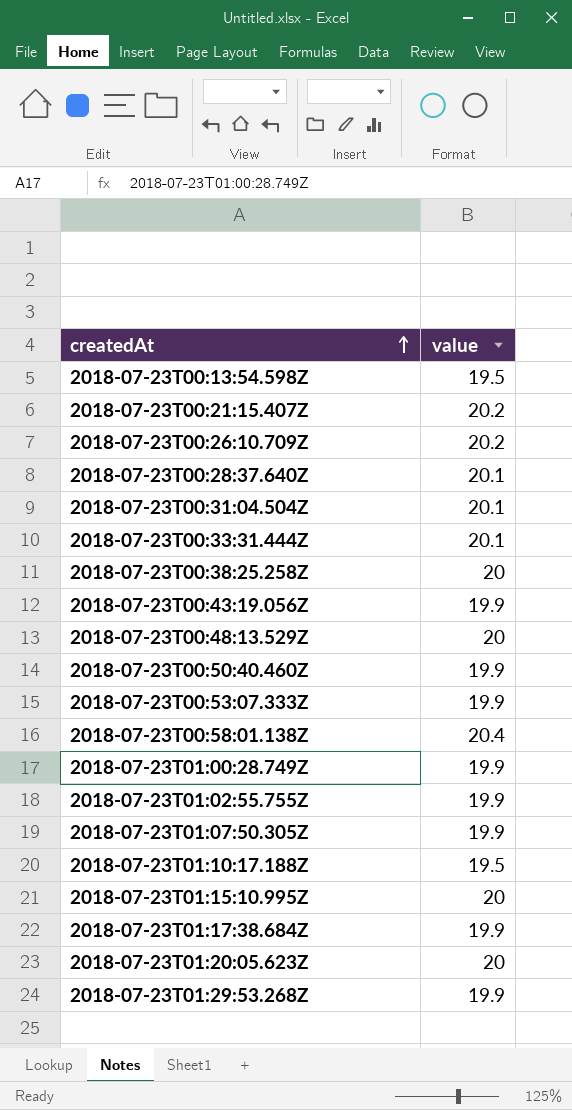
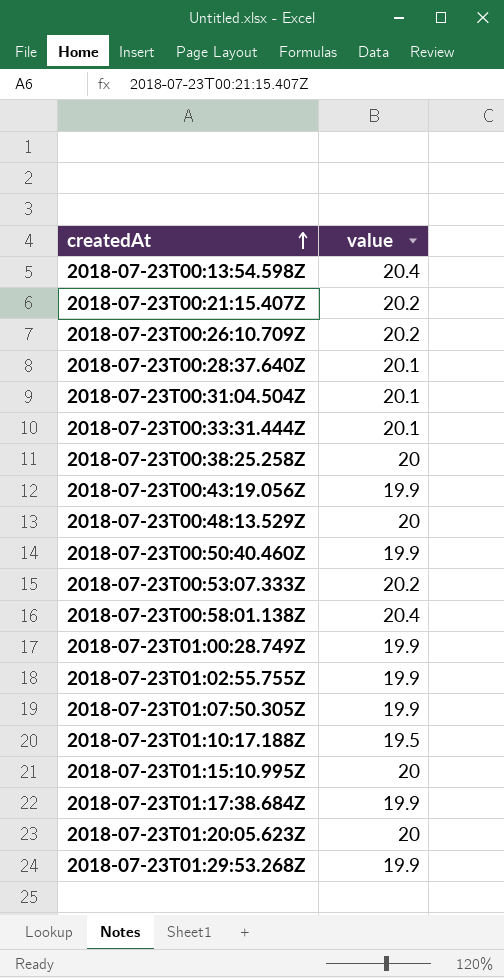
2018-07-23T00:13:54.598Z | value: 19.5 -> 20.4
2018-07-23T00:53:07.333Z | value: 19.9 -> 20.2

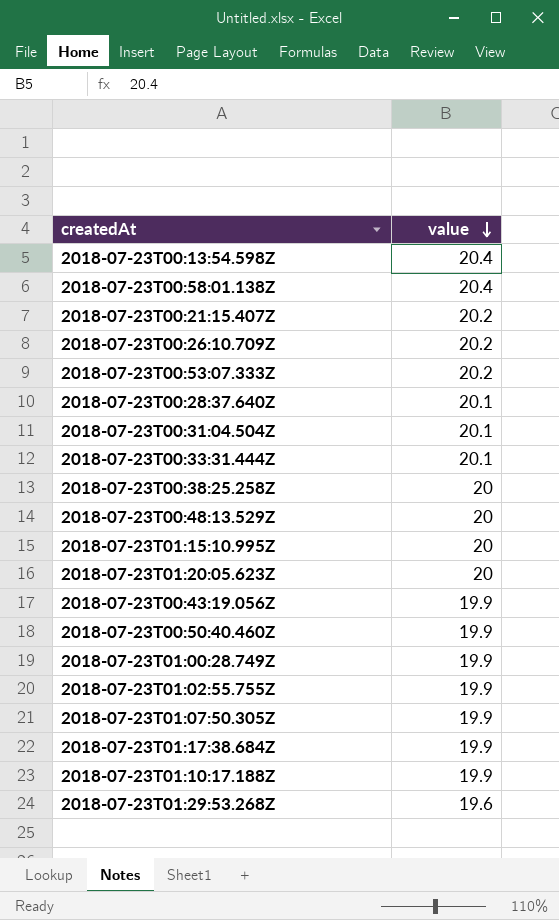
row order: createdAt ascending -> value descending
2018-07-23T01:10:17.188Z | value: 19.5 -> 19.9
2018-07-23T01:29:53.268Z | value: 19.9 -> 19.6

